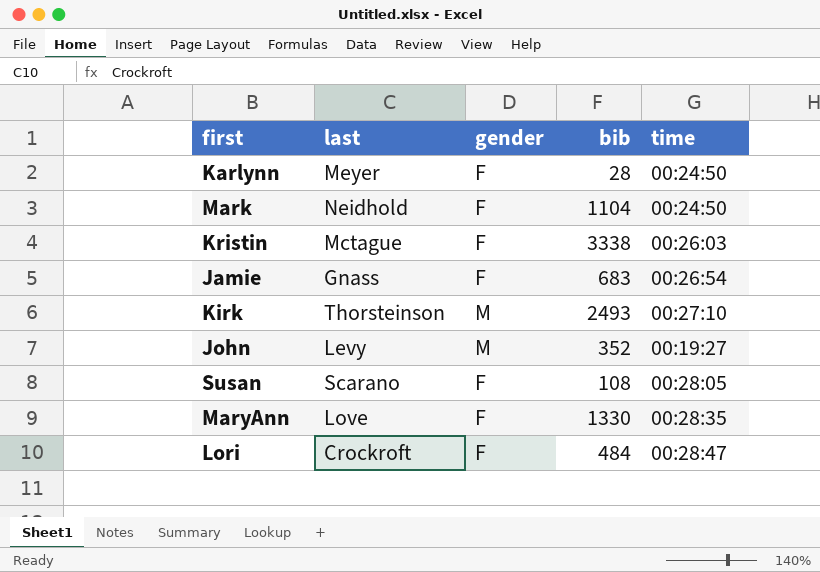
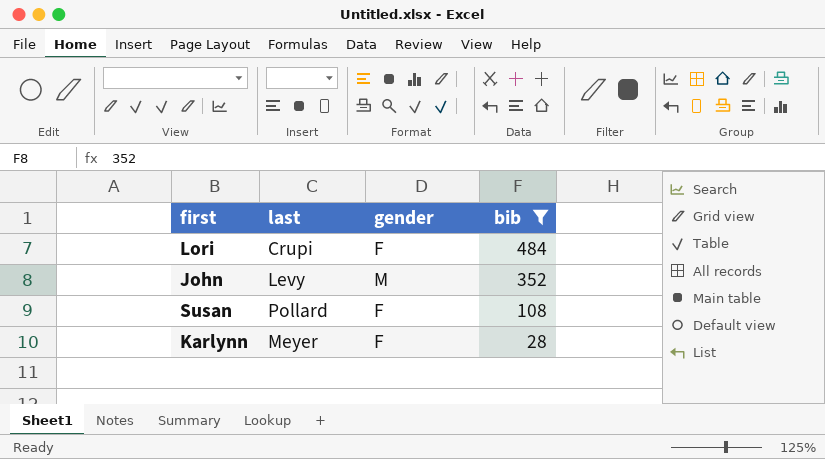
filter: none -> bib <= 484
row order: none -> bib descending
column time | position: 5 -> none
Lori | last: Crockroft -> Crupi
Susan | last: Scarano -> Pollard

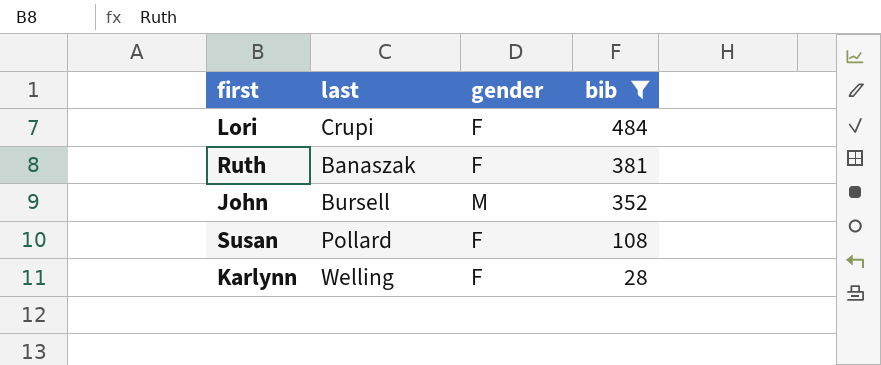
row Ruth: none -> Banaszak | F | 381
John | last: Levy -> Bursell
Karlynn | last: Meyer -> Welling

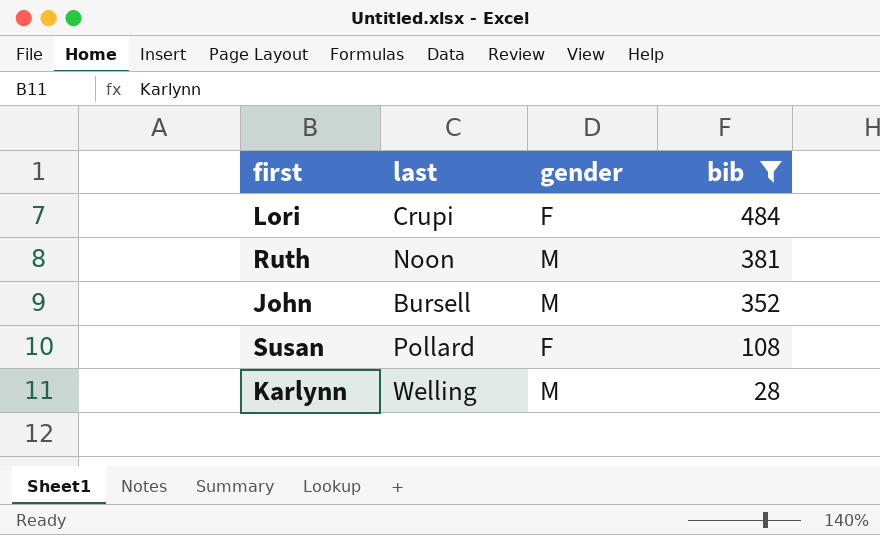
Ruth | last: Banaszak -> Noon
Ruth | gender: F -> M
Karlynn | gender: F -> M

